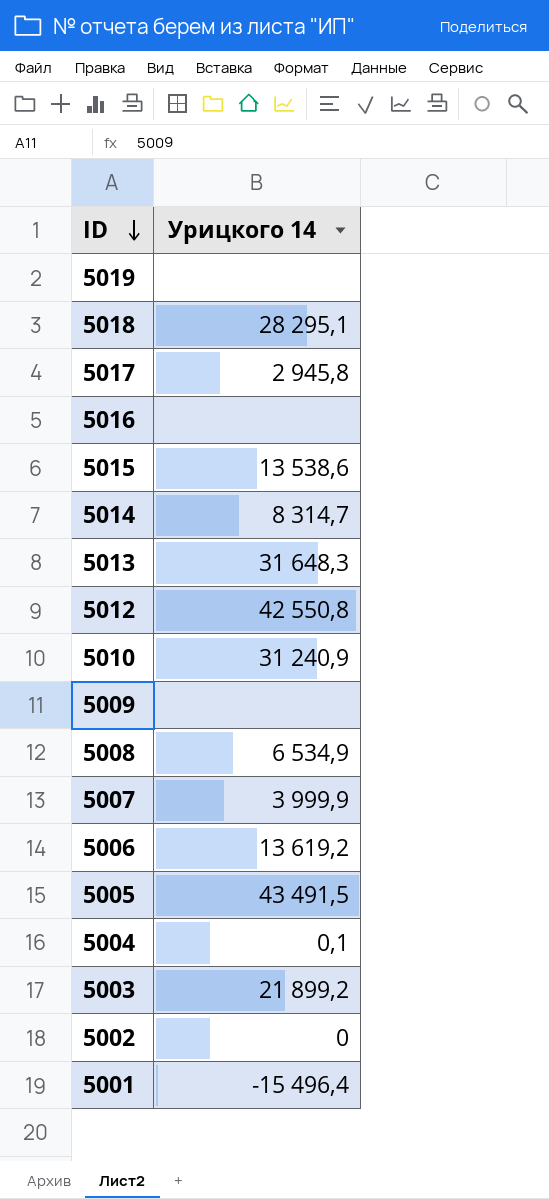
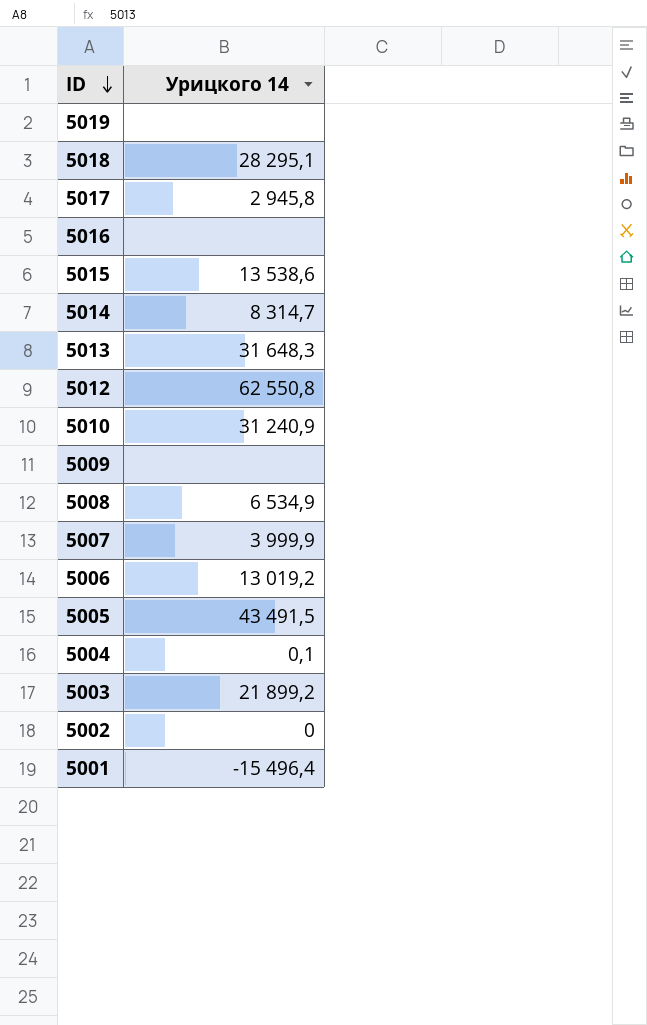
5012 | Урицкого 14: 42 550,8 -> 62 550,8
5006 | Урицкого 14: 13 619,2 -> 13 019,2

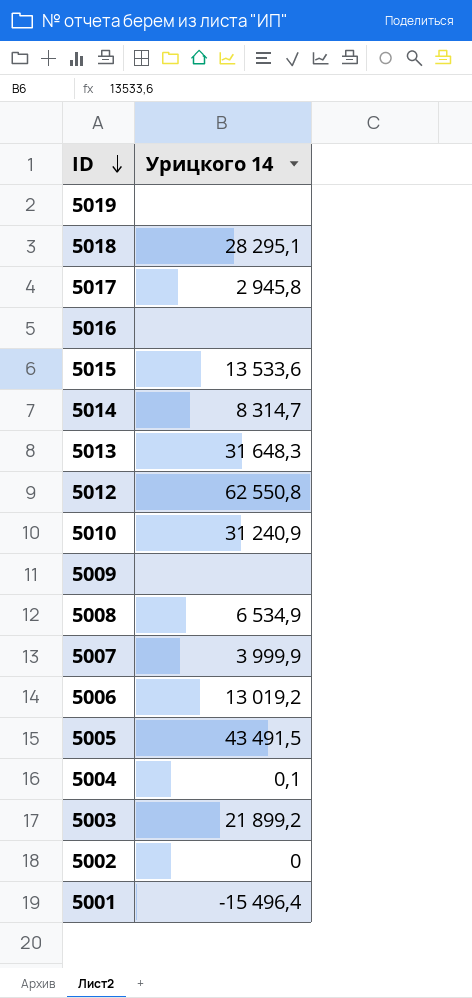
5015 | Урицкого 14: 13 538,6 -> 13 533,6

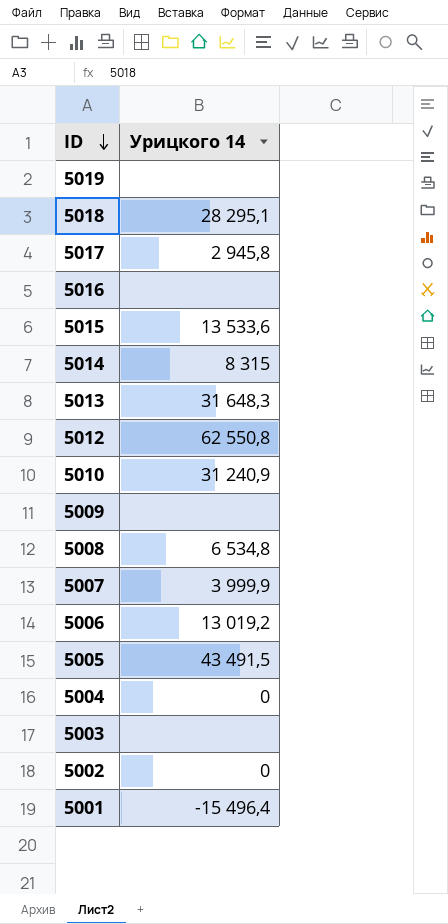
5014 | Урицкого 14: 8 314,7 -> 8 315
5008 | Урицкого 14: 6 534,9 -> 6 534,8
5004 | Урицкого 14: 0,1 -> 0
5003 | Урицкого 14: 21 899,2 -> none

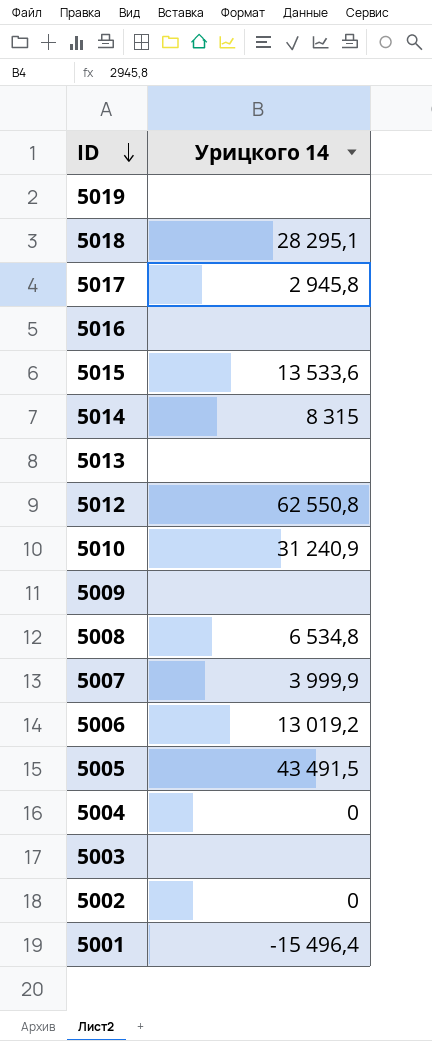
5013 | Урицкого 14: 31 648,3 -> none

